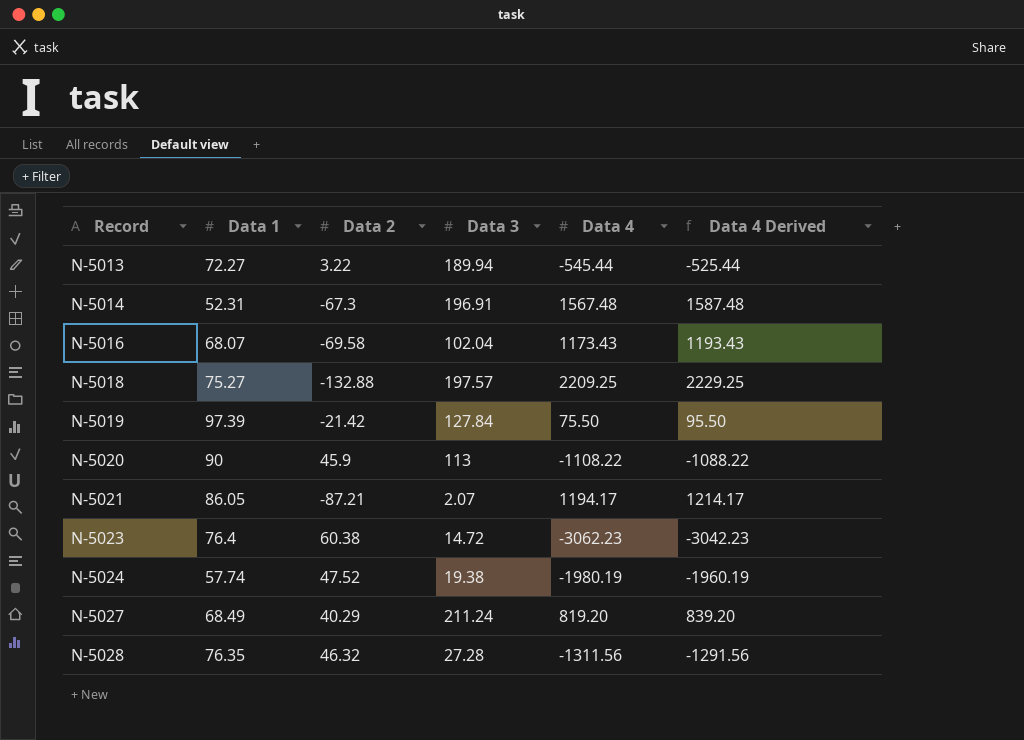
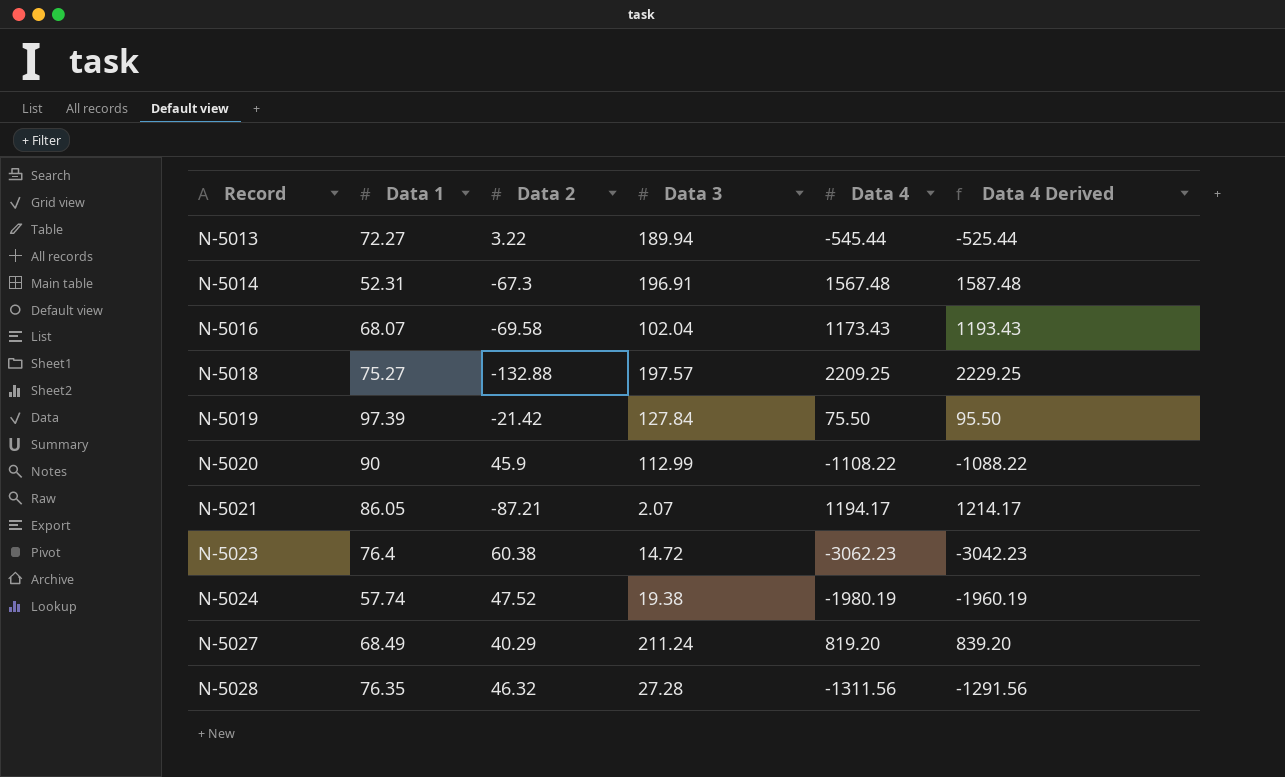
N-5020 | Data 3: 113 -> 112.99

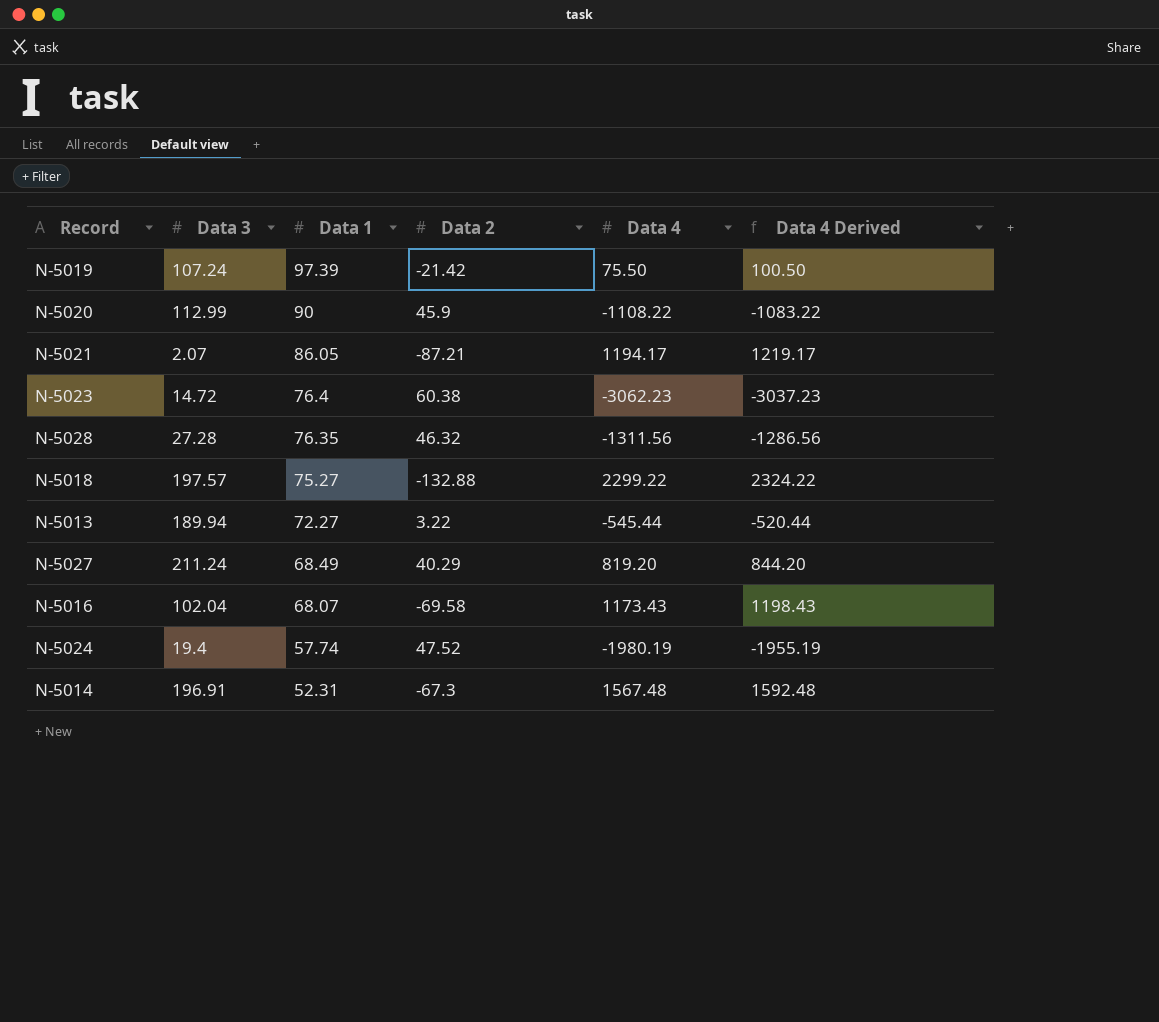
row order: Record ascending -> Data 1 descending
column Data 3 | position: 4 -> 2
column Data 4 Derived | formula: [Data 4] + 20 -> [Data 4] + 25
N-5019 | Data 3: 127.84 -> 107.24
N-5018 | Data 4: 2209.25 -> 2299.22
N-5024 | Data 3: 19.38 -> 19.4

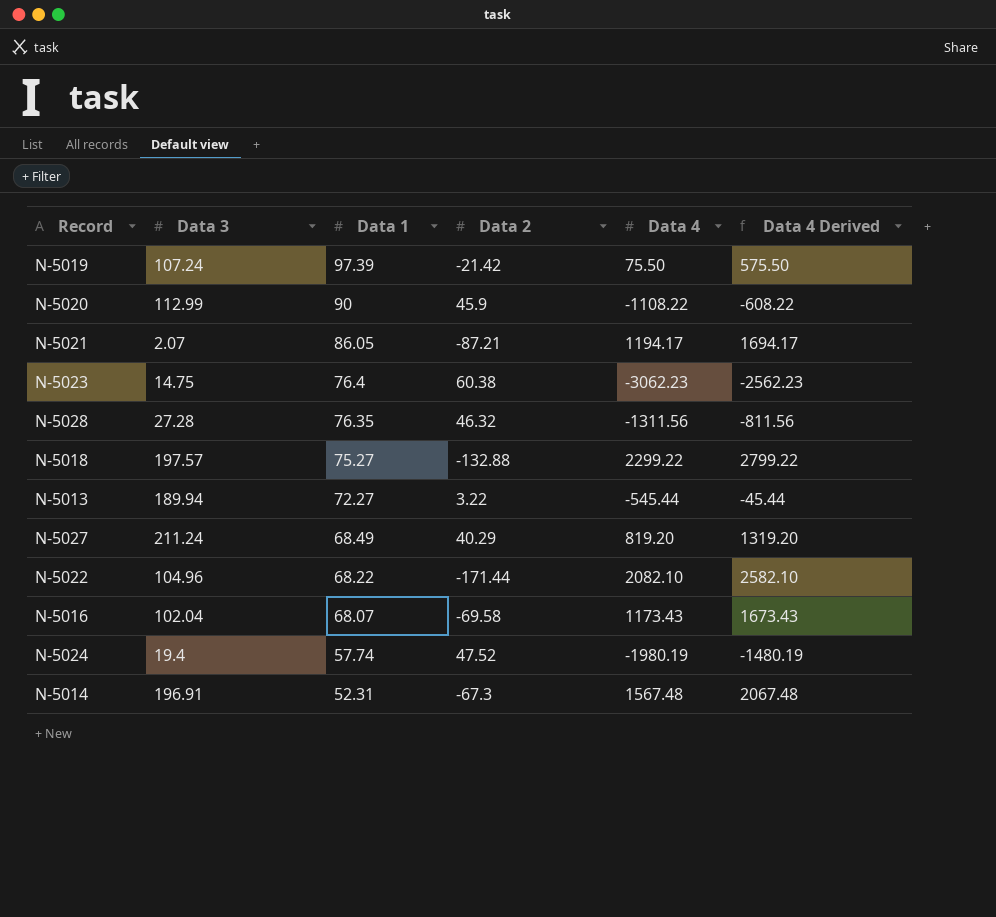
column Data 4 Derived | formula: [Data 4] + 25 -> [Data 4] + 500
N-5023 | Data 3: 14.72 -> 14.75
row N-5022: none -> 104.96 | 68.22 | -171.44 | 2082.10 | 2582.10

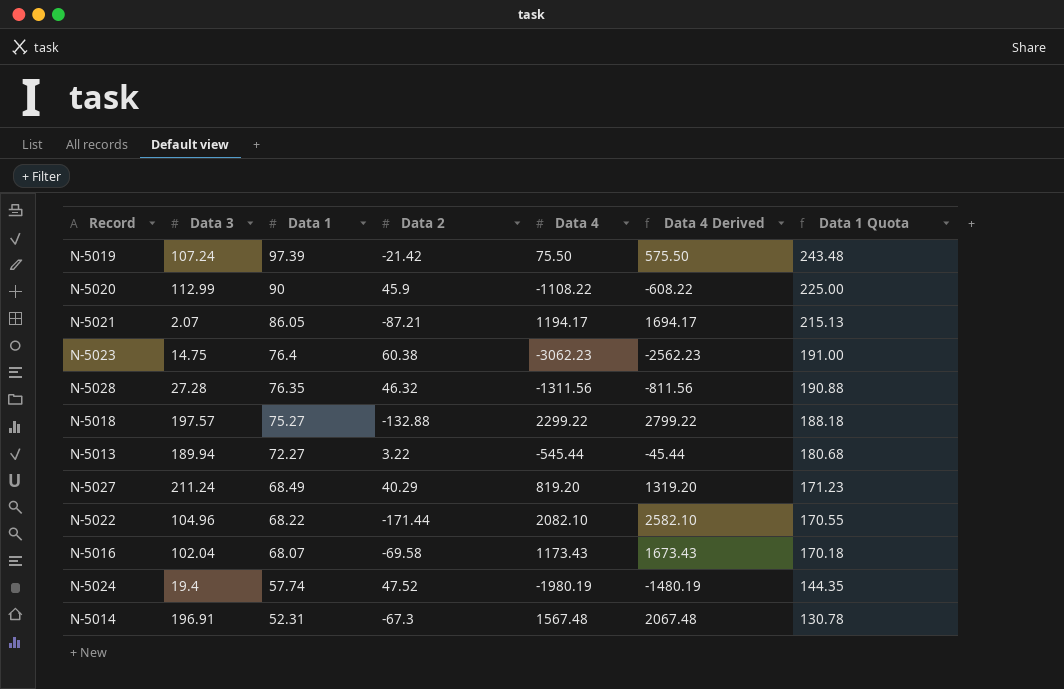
column Data 1 Quota | formula: none -> [Data 1] * 2.5

